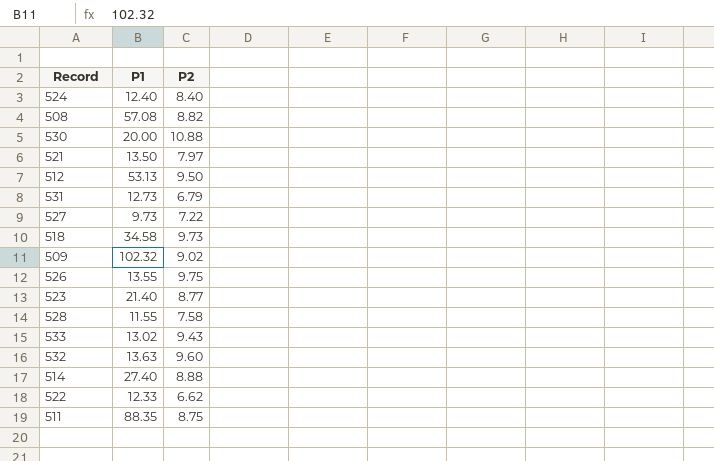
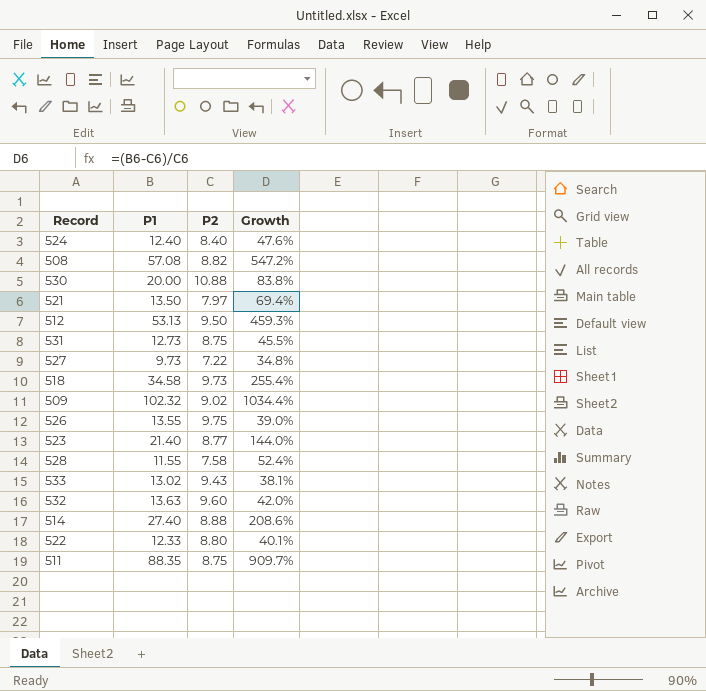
column Growth | formula: none -> ([P1] - [P2]) / [P2]
531 | P2: 6.79 -> 8.75
522 | P2: 6.62 -> 8.80

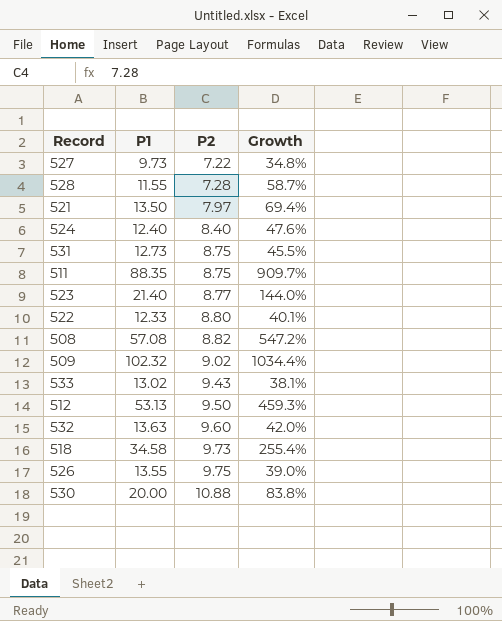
row order: none -> P2 ascending
row 514: 27.40 | 8.88 | 208.6% -> none
528 | P2: 7.58 -> 7.28
528 | Growth: 52.4% -> 58.7%

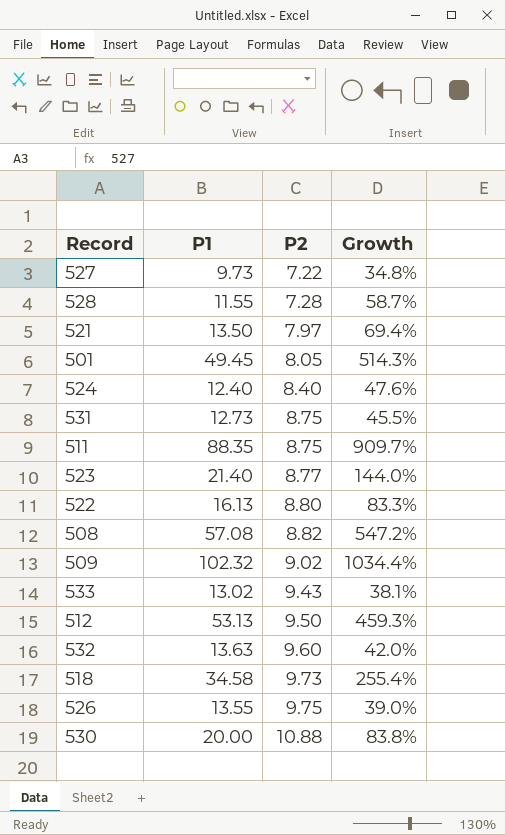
row 501: none -> 49.45 | 8.05 | 514.3%
522 | P1: 12.33 -> 16.13
522 | Growth: 40.1% -> 83.3%

